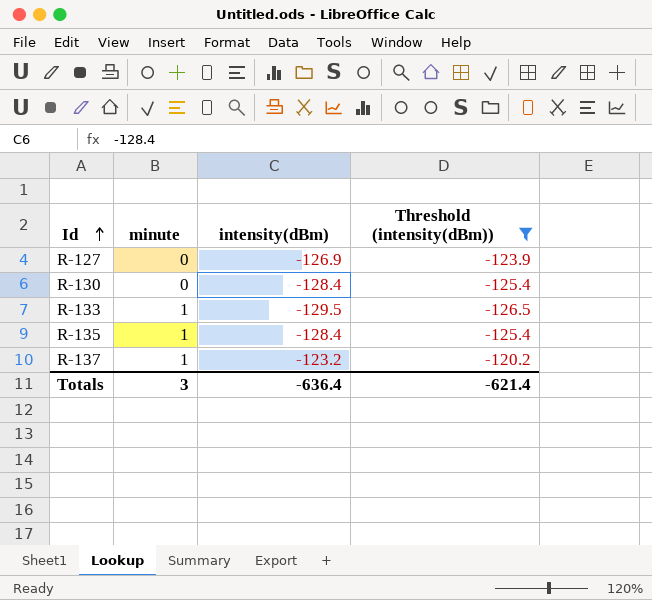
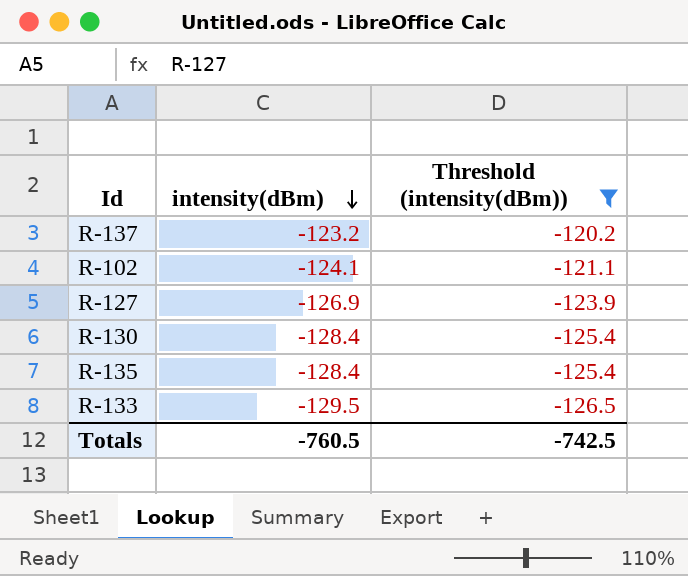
row order: Id ascending -> intensity(dBm) descending
column minute | position: 2 -> none
row R-102: none -> -124.1 | -121.1
Totals | intensity(dBm): -636.4 -> -760.5
Totals | Threshold (intensity(dBm)): -621.4 -> -742.5

